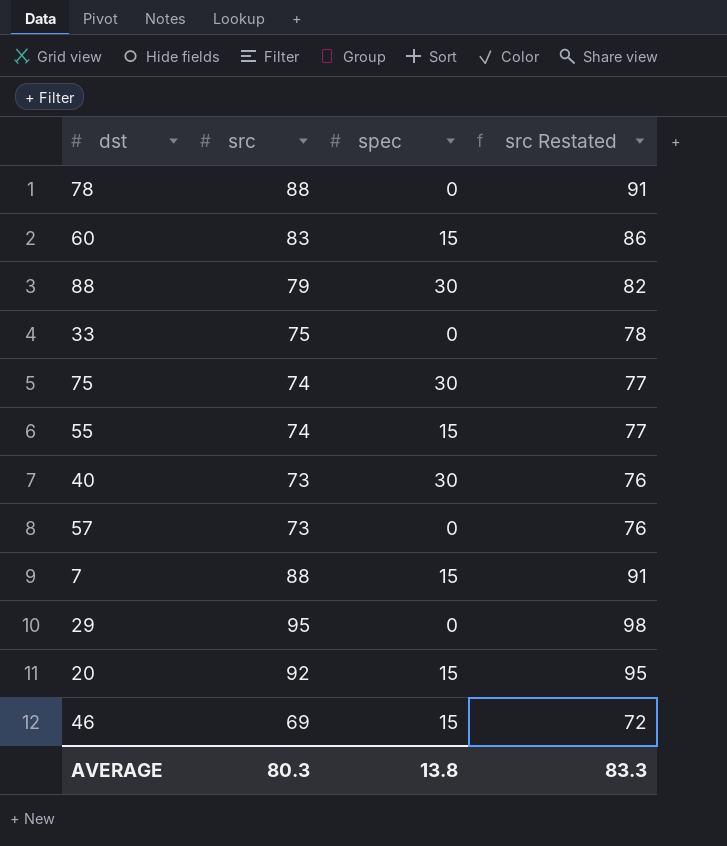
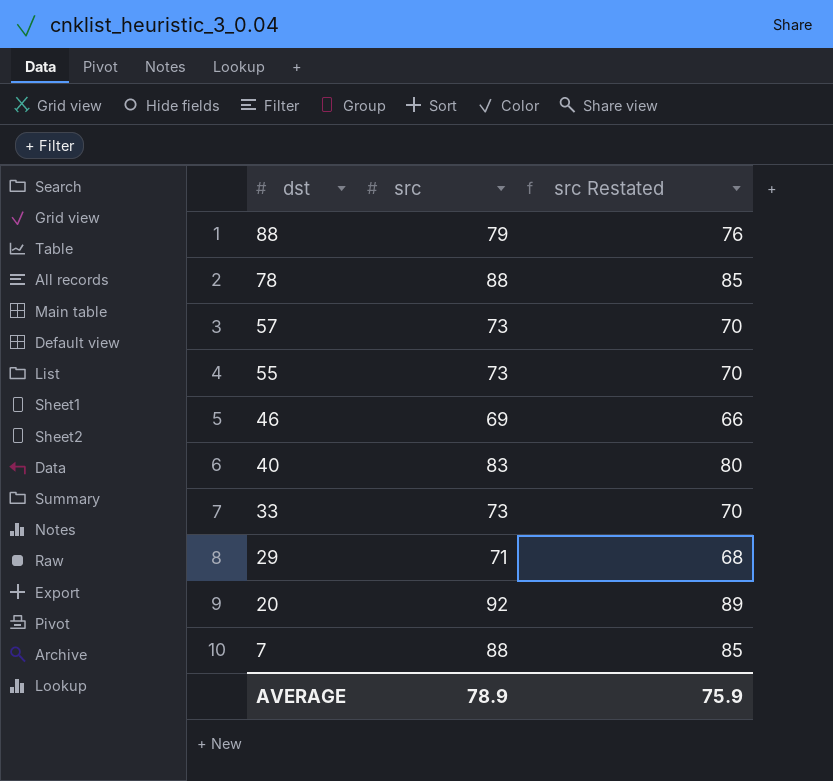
row order: none -> dst descending
column spec | position: 3 -> none
column src Restated | formula: [src] + 3 -> [src] - 3
row 60: 83 | 15 | 86 -> none
row 75: 74 | 30 | 77 -> none
55 | src: 74 -> 73
40 | src: 73 -> 83
33 | src: 75 -> 73
29 | src: 95 -> 71
AVERAGE | src: 80.3 -> 78.9
AVERAGE | src Restated: 83.3 -> 75.9

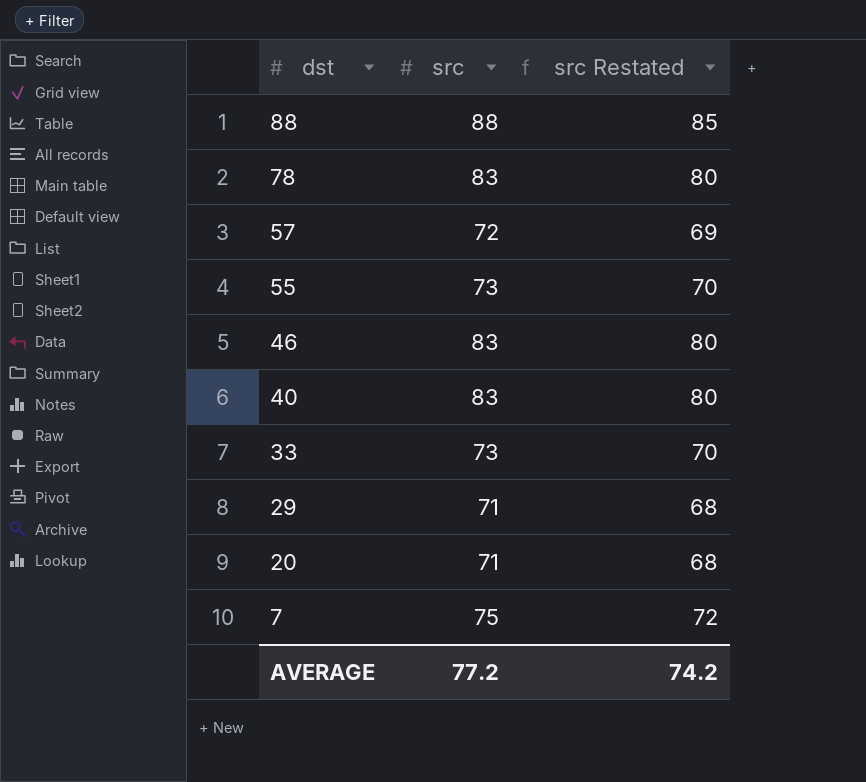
88 | src: 79 -> 88
88 | src Restated: 76 -> 85
78 | src: 88 -> 83
78 | src Restated: 85 -> 80
57 | src: 73 -> 72
57 | src Restated: 70 -> 69
46 | src: 69 -> 83
46 | src Restated: 66 -> 80
20 | src: 92 -> 71
20 | src Restated: 89 -> 68
7 | src: 88 -> 75
7 | src Restated: 85 -> 72
AVERAGE | src: 78.9 -> 77.2
AVERAGE | src Restated: 75.9 -> 74.2

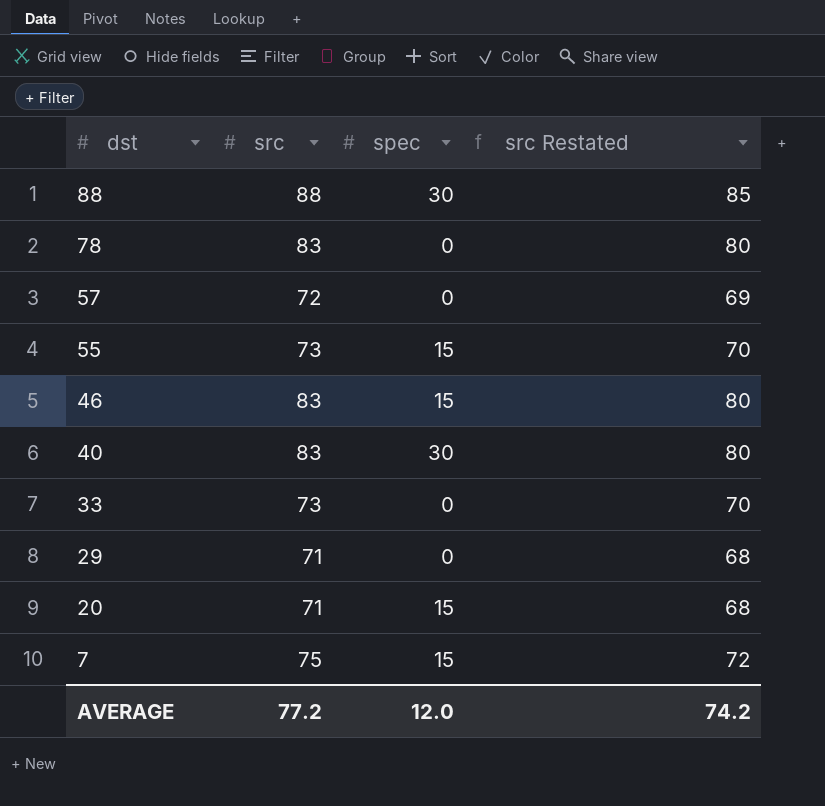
column spec | position: none -> 3

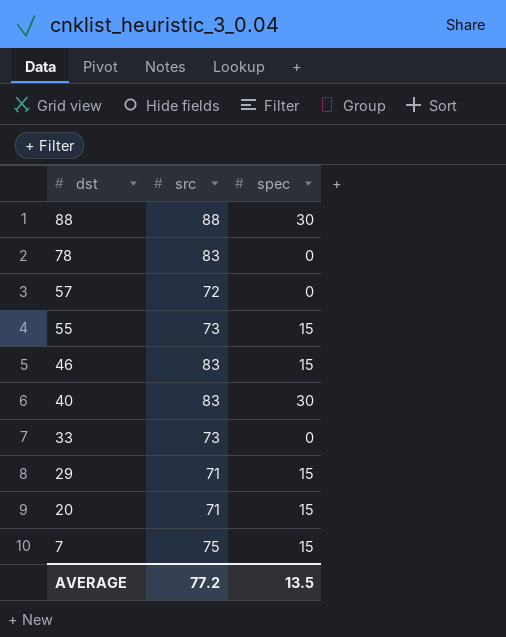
column src Restated | formula: [src] - 3 -> none
29 | spec: 0 -> 15
AVERAGE | spec: 12.0 -> 13.5

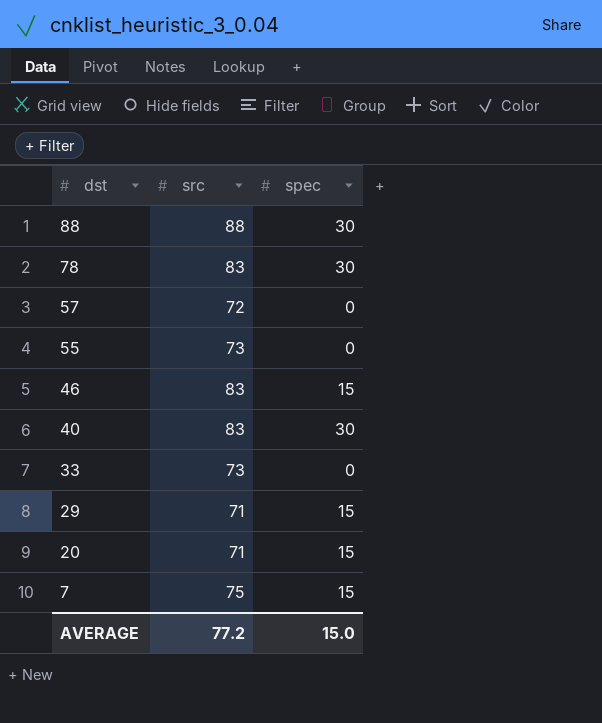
78 | spec: 0 -> 30
55 | spec: 15 -> 0
AVERAGE | spec: 13.5 -> 15.0

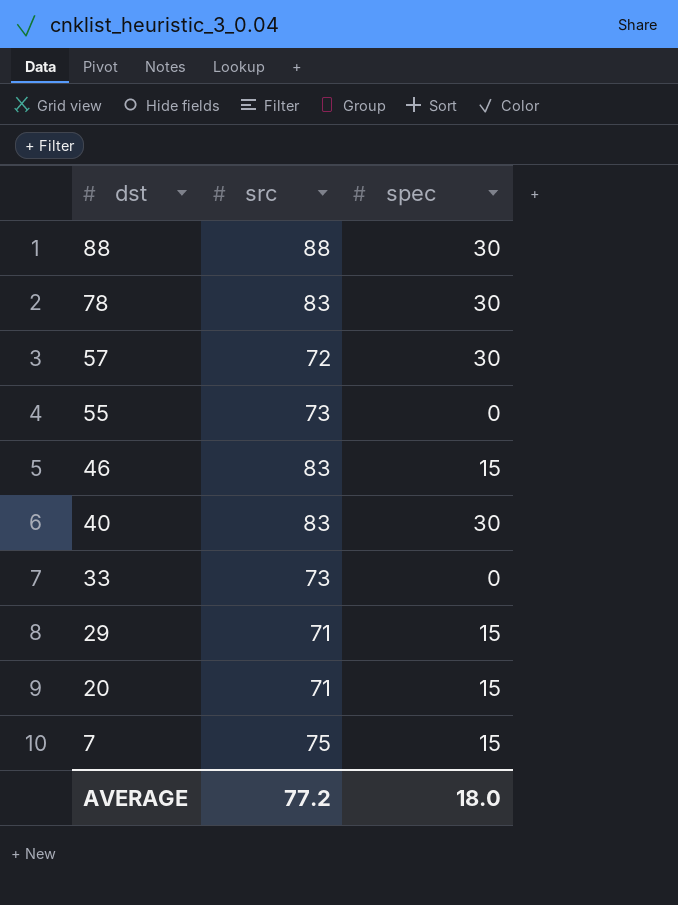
57 | spec: 0 -> 30
AVERAGE | spec: 15.0 -> 18.0

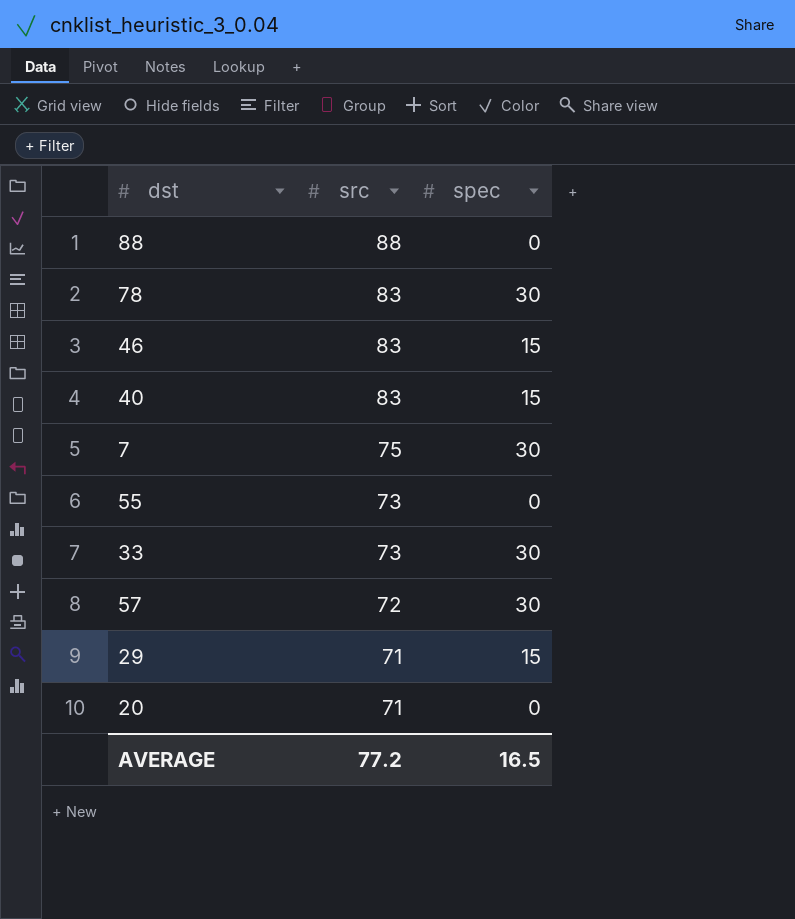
row order: dst descending -> src descending
88 | spec: 30 -> 0
40 | spec: 30 -> 15
7 | spec: 15 -> 30
33 | spec: 0 -> 30
20 | spec: 15 -> 0
AVERAGE | spec: 18.0 -> 16.5

